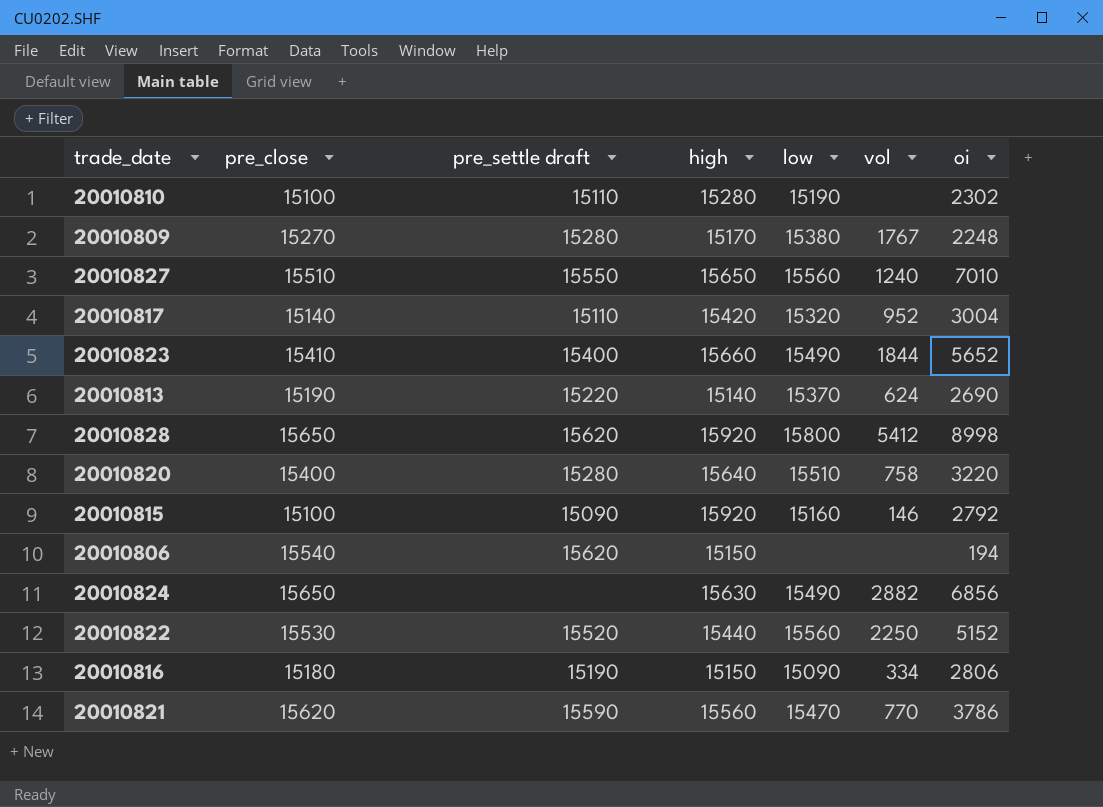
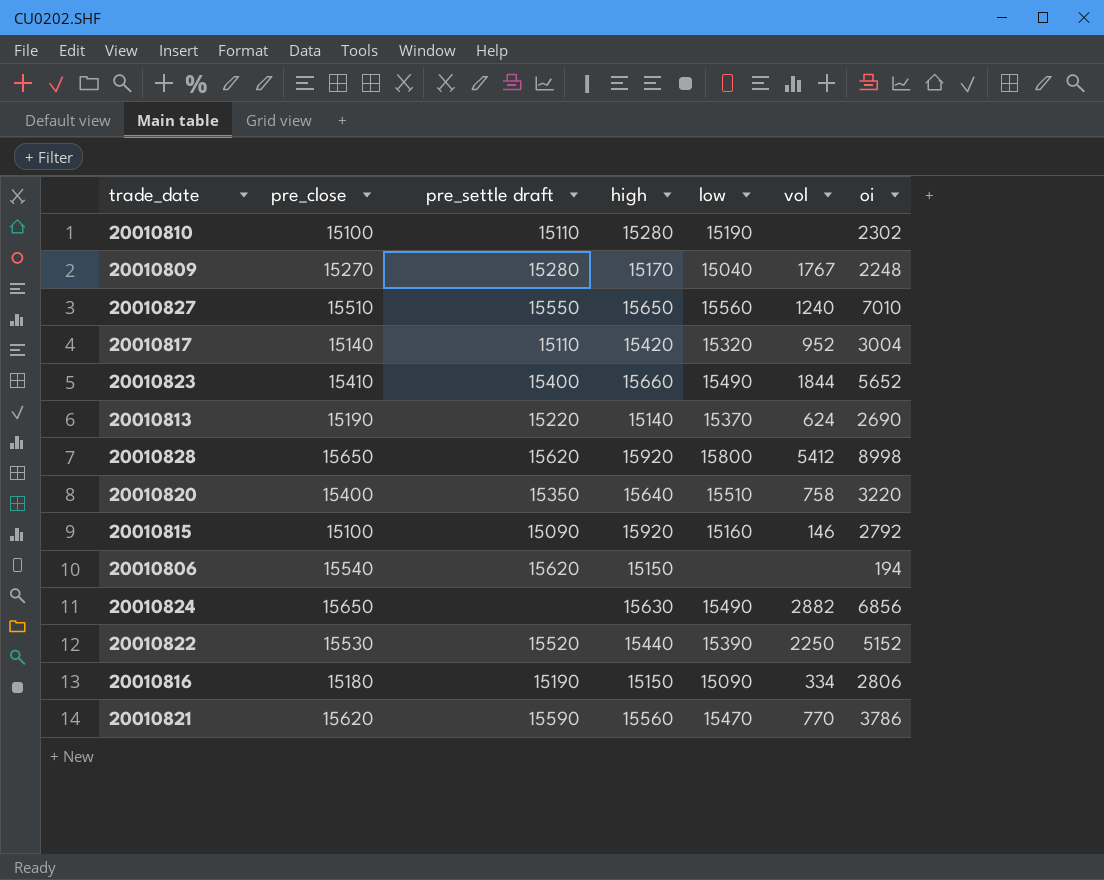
20010809 | low: 15380 -> 15040
20010820 | pre_settle draft: 15280 -> 15350
20010822 | low: 15560 -> 15390

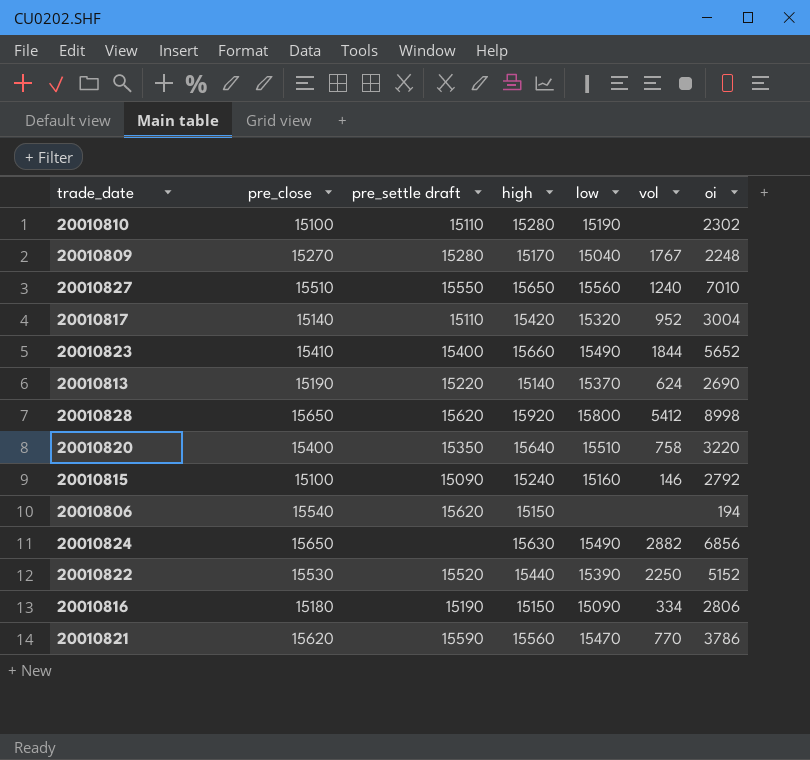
20010815 | high: 15920 -> 15240

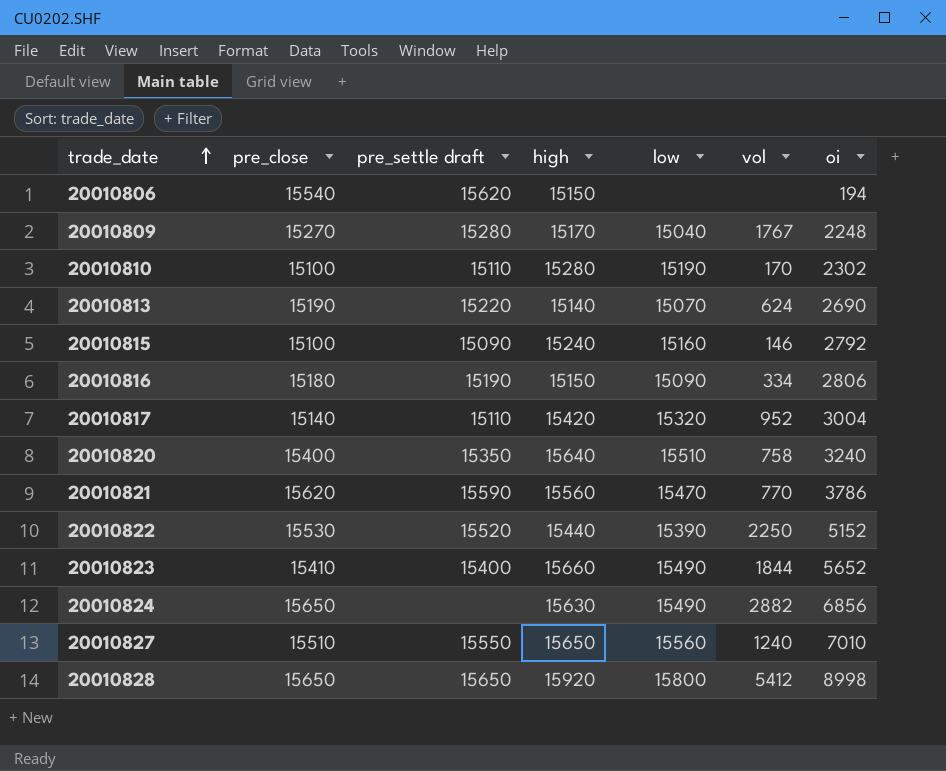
row order: none -> trade_date ascending
20010810 | vol: none -> 170
20010813 | low: 15370 -> 15070
20010820 | oi: 3220 -> 3240
20010828 | pre_settle draft: 15620 -> 15650

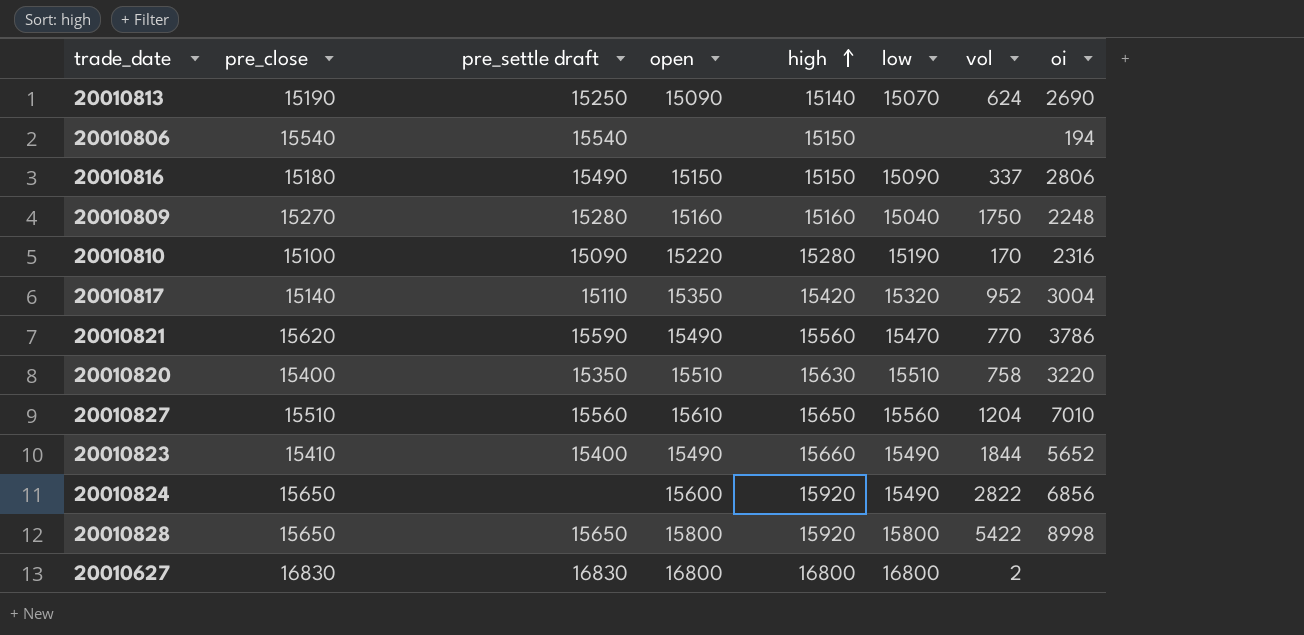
row order: trade_date ascending -> high ascending
column open | position: none -> 4
row 20010815: 15100 | 15090 | 15240 | 15160 | 146 | 2792 -> none
row 20010822: 15530 | 15520 | 15440 | 15390 | 2250 | 5152 -> none
20010813 | pre_settle draft: 15220 -> 15250
20010806 | pre_settle draft: 15620 -> 15540
20010816 | pre_settle draft: 15190 -> 15490
20010816 | vol: 334 -> 337
20010809 | high: 15170 -> 15160
20010809 | vol: 1767 -> 1750
20010810 | pre_settle draft: 15110 -> 15090
20010810 | oi: 2302 -> 2316
20010820 | high: 15640 -> 15630
20010820 | oi: 3240 -> 3220
20010827 | pre_settle draft: 15550 -> 15560
20010827 | vol: 1240 -> 1204
20010824 | high: 15630 -> 15920
20010824 | vol: 2882 -> 2822
20010828 | vol: 5412 -> 5422
row 20010627: none -> 16830 | 16830 | 16800 | 16800 | 16800 | 2 | none

